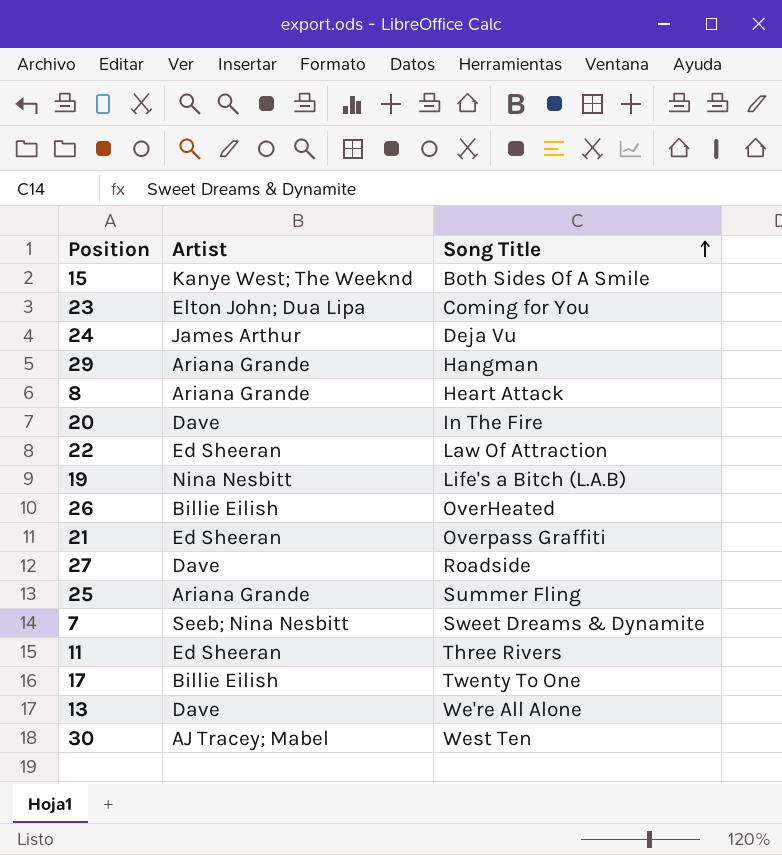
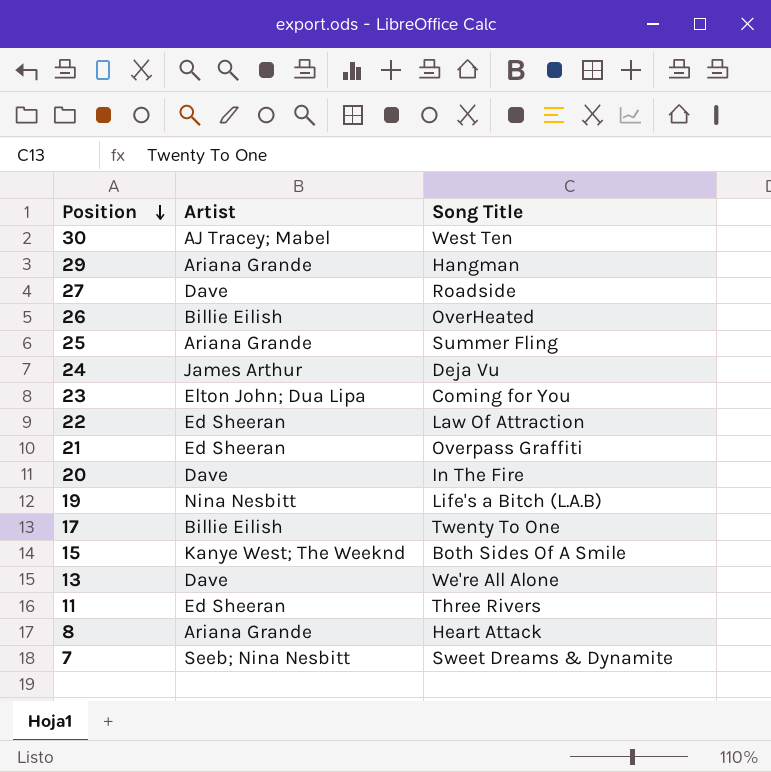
row order: Song Title ascending -> Position descending

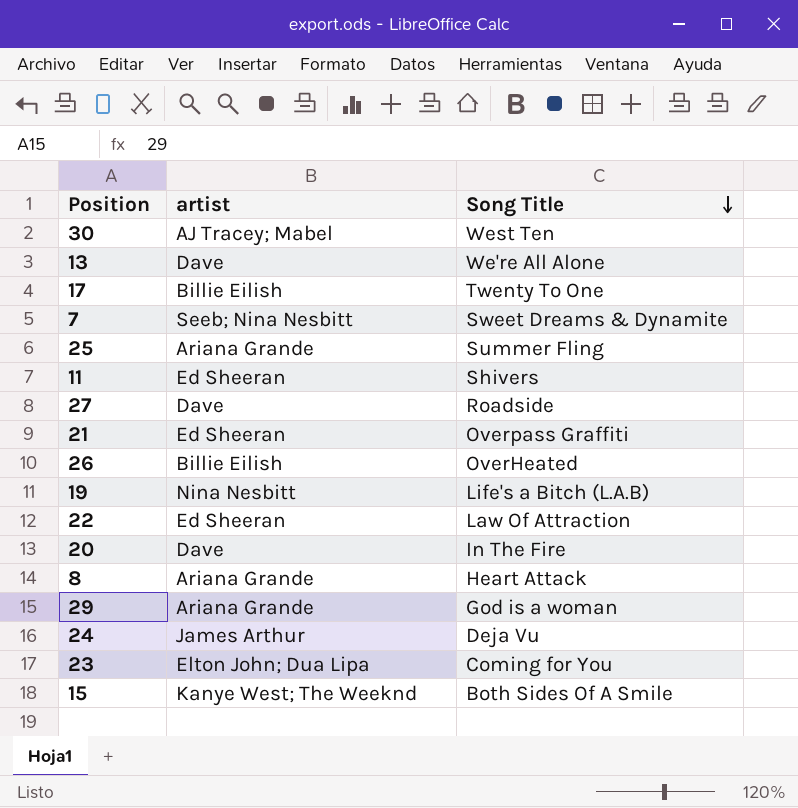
row order: Position descending -> Song Title descending
column name: Artist -> artist
11 | Song Title: Three Rivers -> Shivers
29 | Song Title: Hangman -> God is a woman

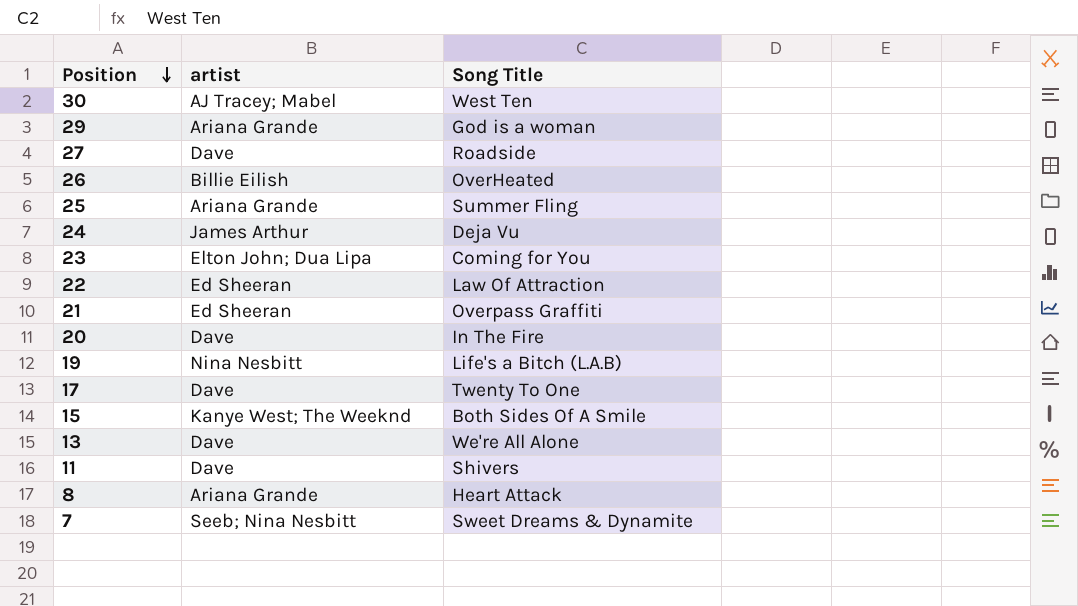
row order: Song Title descending -> Position descending
17 | artist: Billie Eilish -> Dave
11 | artist: Ed Sheeran -> Dave

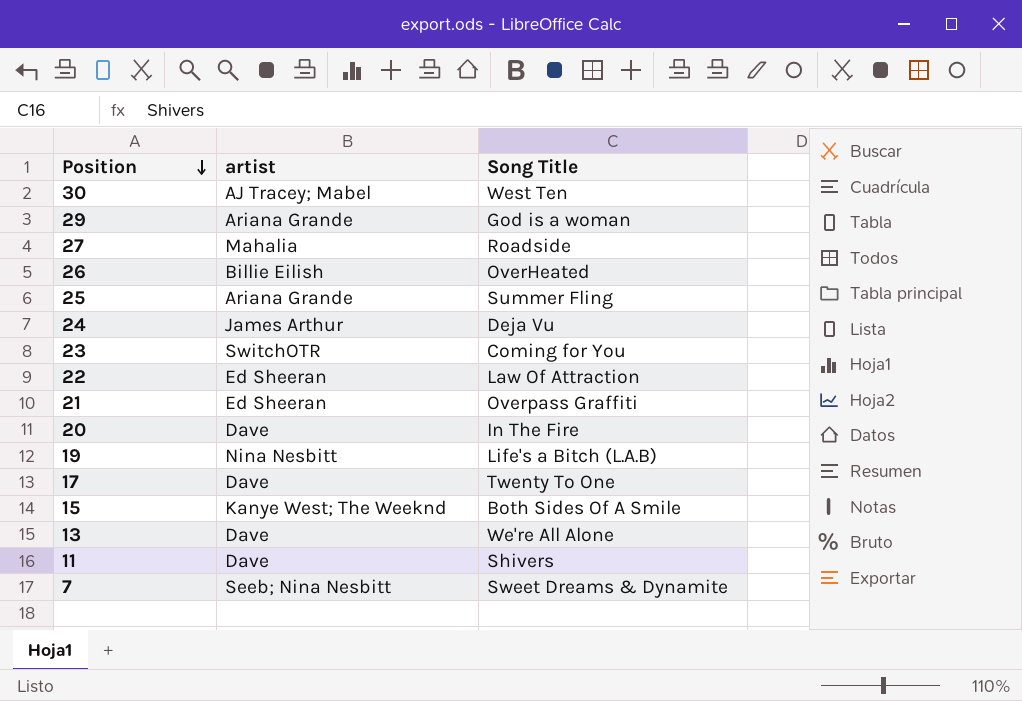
row 8: Ariana Grande | Heart Attack -> none
27 | artist: Dave -> Mahalia
23 | artist: Elton John; Dua Lipa -> SwitchOTR

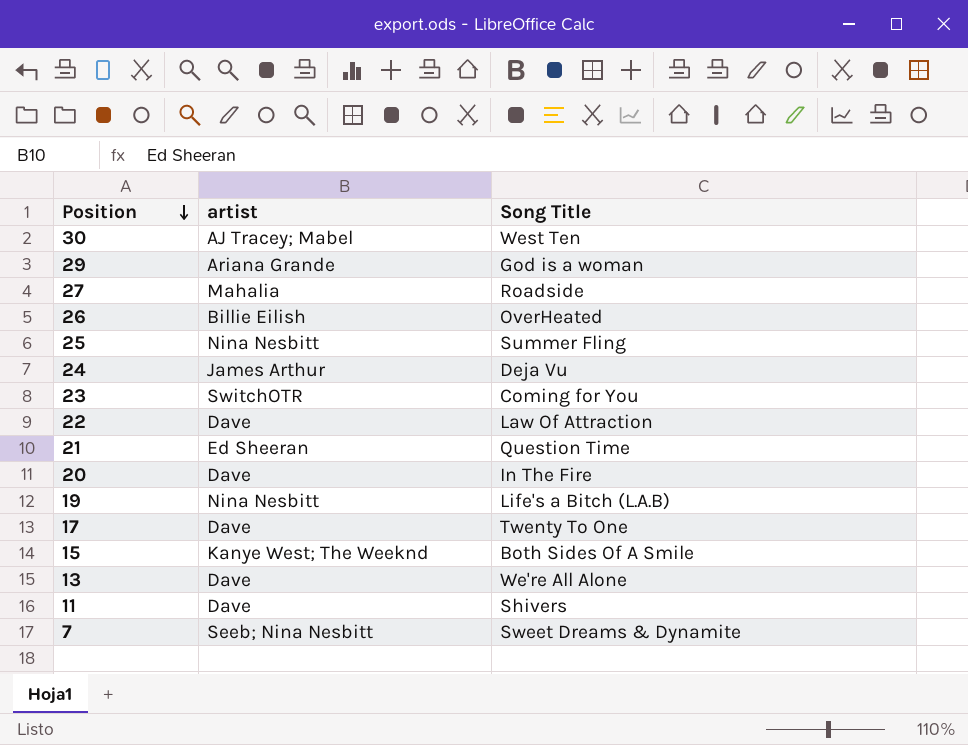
25 | artist: Ariana Grande -> Nina Nesbitt
22 | artist: Ed Sheeran -> Dave
21 | Song Title: Overpass Graffiti -> Question Time

